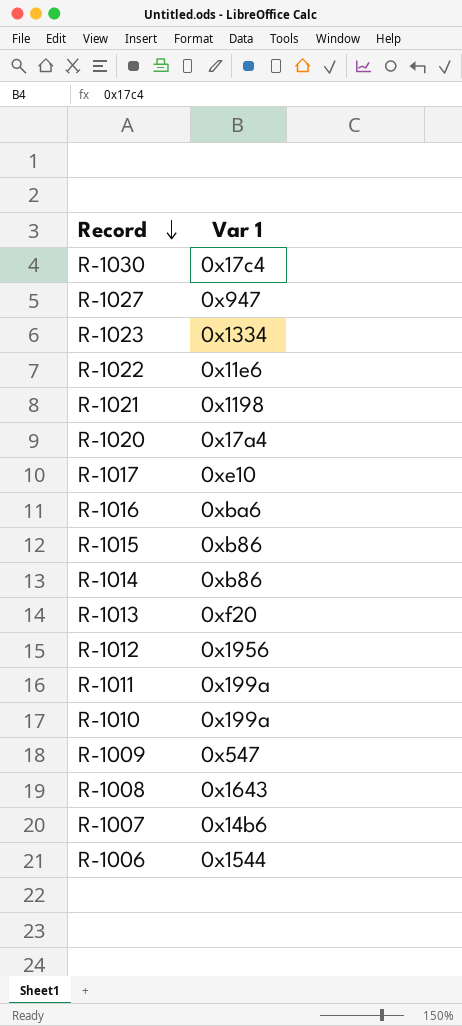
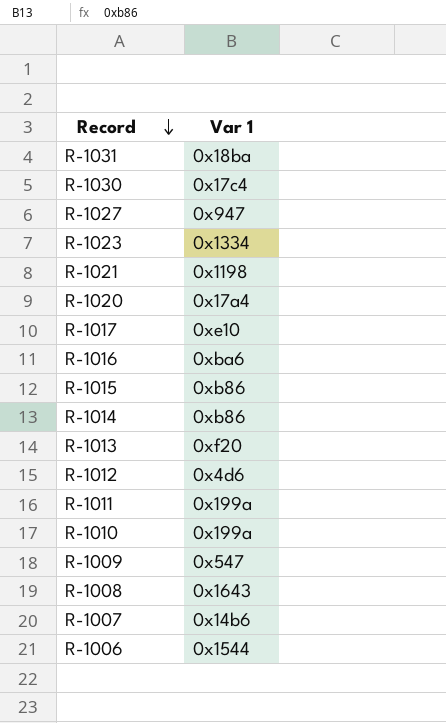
row R-1022: 0x11e6 -> none
row R-1031: none -> 0x18ba
R-1012 | Var 1: 0x1956 -> 0x4d6

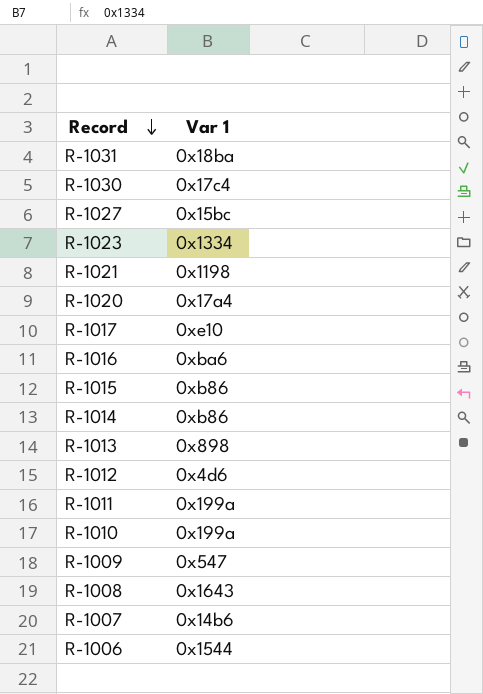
R-1027 | Var 1: 0x947 -> 0x15bc
R-1013 | Var 1: 0xf20 -> 0x898

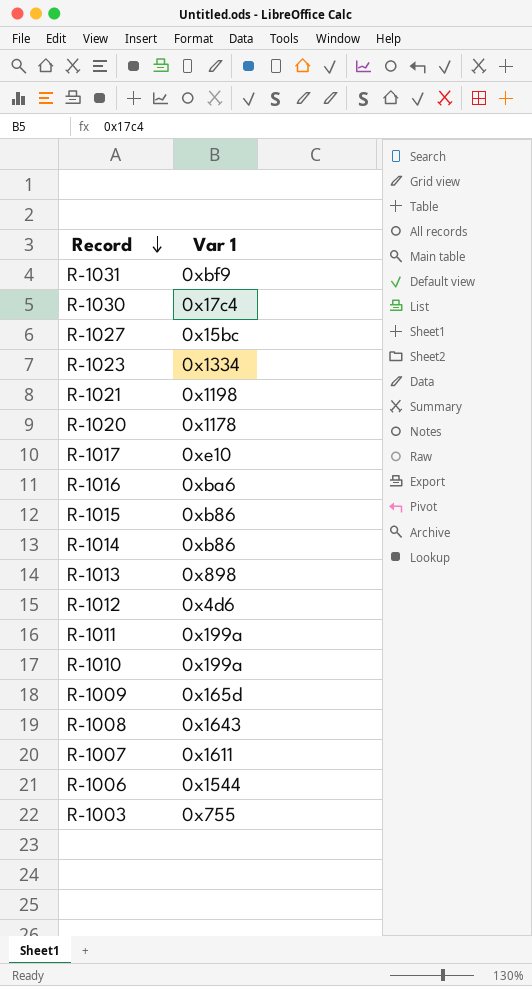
R-1031 | Var 1: 0x18ba -> 0xbf9
R-1020 | Var 1: 0x17a4 -> 0x1178
R-1009 | Var 1: 0x547 -> 0x165d
R-1007 | Var 1: 0x14b6 -> 0x1611
row R-1003: none -> 0x755

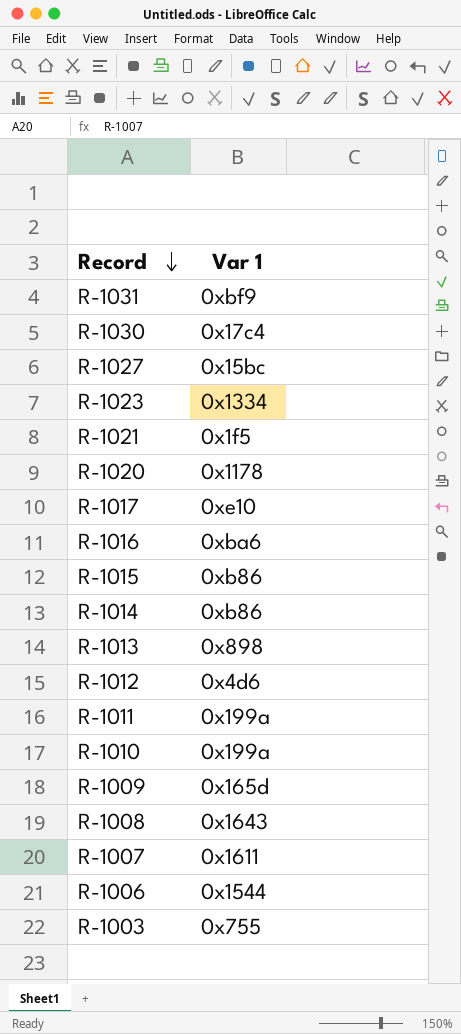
R-1021 | Var 1: 0x1198 -> 0x1f5

